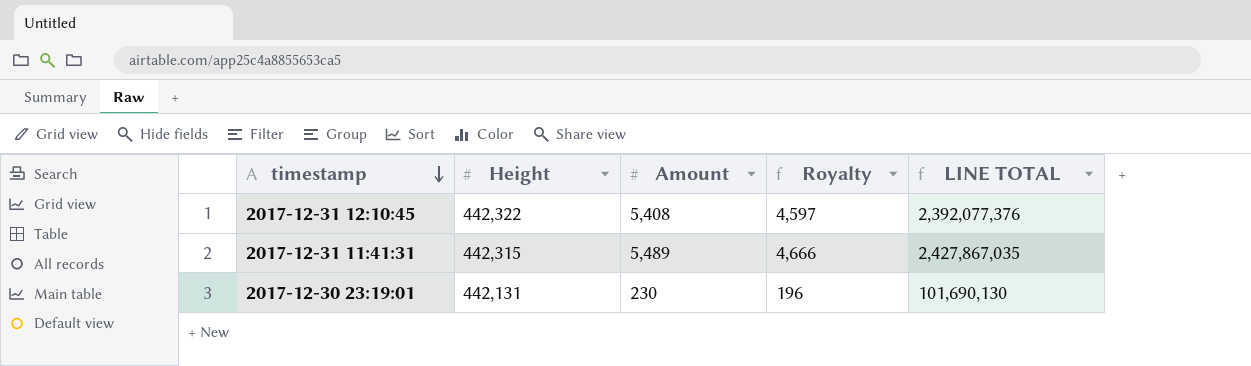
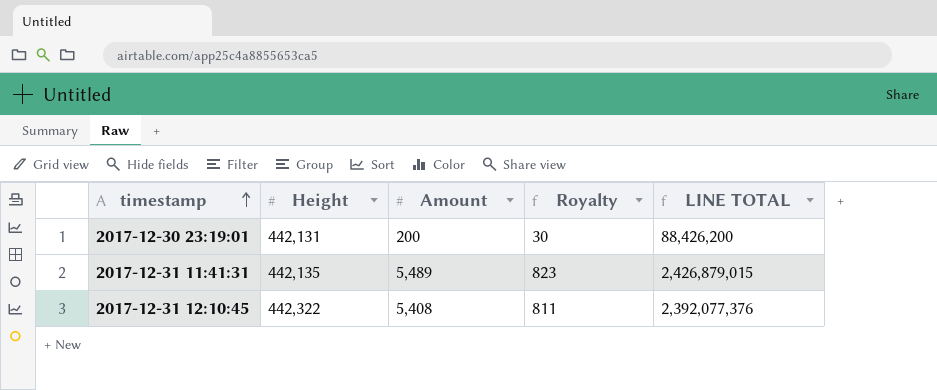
row order: timestamp descending -> timestamp ascending
column Royalty | formula: [Amount] * 0.85 -> [Amount] * 0.15
2017-12-30 23:19:01 | Amount: 230 -> 200
2017-12-30 23:19:01 | LINE TOTAL: 101,690,130 -> 88,426,200
2017-12-31 11:41:31 | Height: 442,315 -> 442,135
2017-12-31 11:41:31 | LINE TOTAL: 2,427,867,035 -> 2,426,879,015

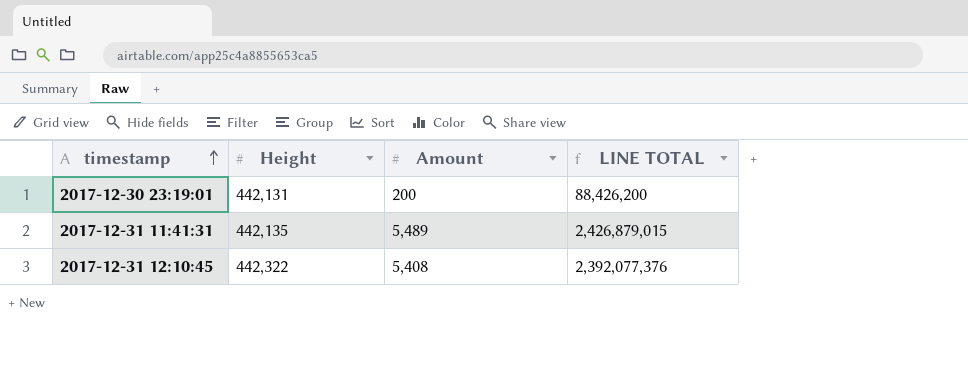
column Royalty | formula: [Amount] * 0.15 -> none

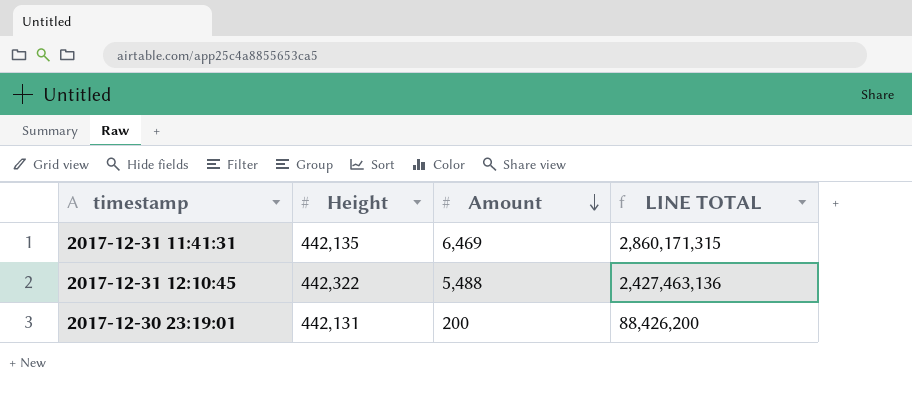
row order: timestamp ascending -> Amount descending
2017-12-31 11:41:31 | Amount: 5,489 -> 6,469
2017-12-31 11:41:31 | LINE TOTAL: 2,426,879,015 -> 2,860,171,315
2017-12-31 12:10:45 | Amount: 5,408 -> 5,488
2017-12-31 12:10:45 | LINE TOTAL: 2,392,077,376 -> 2,427,463,136

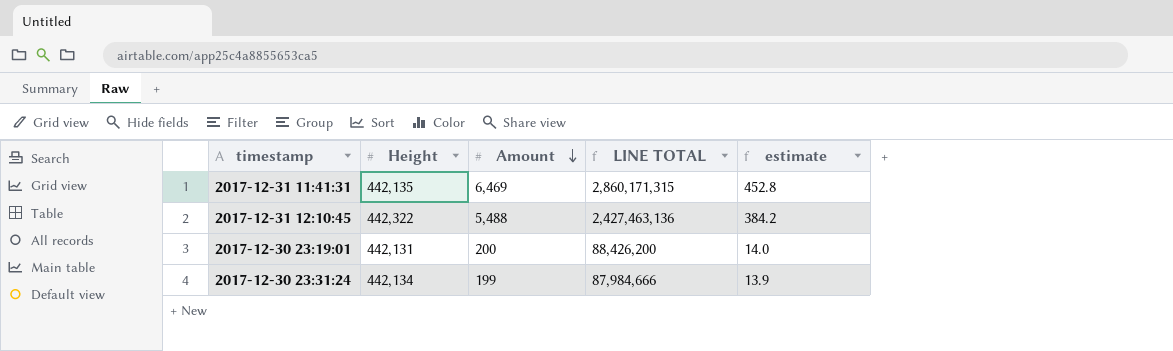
column estimate | formula: none -> [Amount] * 0.07
row 2017-12-30 23:31:24: none -> 442,134 | 199 | 87,984,666 | 13.9

